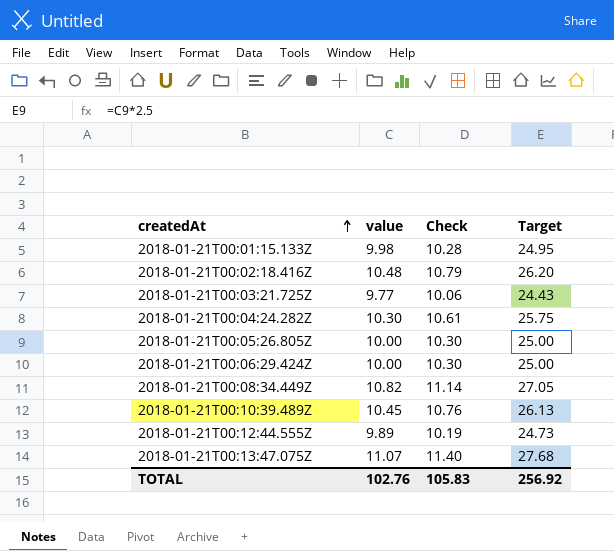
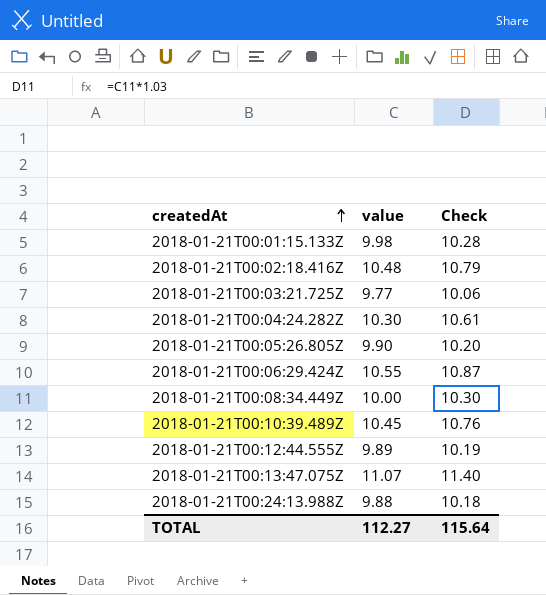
column Target | formula: [value] * 2.5 -> none
2018-01-21T00:05:26.805Z | value: 10.00 -> 9.90
2018-01-21T00:05:26.805Z | Check: 10.30 -> 10.20
2018-01-21T00:06:29.424Z | value: 10.00 -> 10.55
2018-01-21T00:06:29.424Z | Check: 10.30 -> 10.87
2018-01-21T00:08:34.449Z | value: 10.82 -> 10.00
2018-01-21T00:08:34.449Z | Check: 11.14 -> 10.30
row 2018-01-21T00:24:13.988Z: none -> 9.88 | 10.18
TOTAL | value: 102.76 -> 112.27
TOTAL | Check: 105.83 -> 115.64

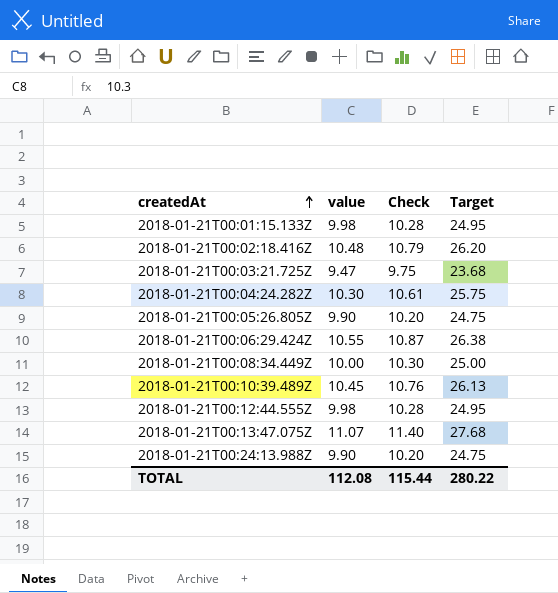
column Target | formula: none -> [value] * 2.5
2018-01-21T00:03:21.725Z | value: 9.77 -> 9.47
2018-01-21T00:03:21.725Z | Check: 10.06 -> 9.75
2018-01-21T00:12:44.555Z | value: 9.89 -> 9.98
2018-01-21T00:12:44.555Z | Check: 10.19 -> 10.28
2018-01-21T00:24:13.988Z | value: 9.88 -> 9.90
2018-01-21T00:24:13.988Z | Check: 10.18 -> 10.20
TOTAL | value: 112.27 -> 112.08
TOTAL | Check: 115.64 -> 115.44

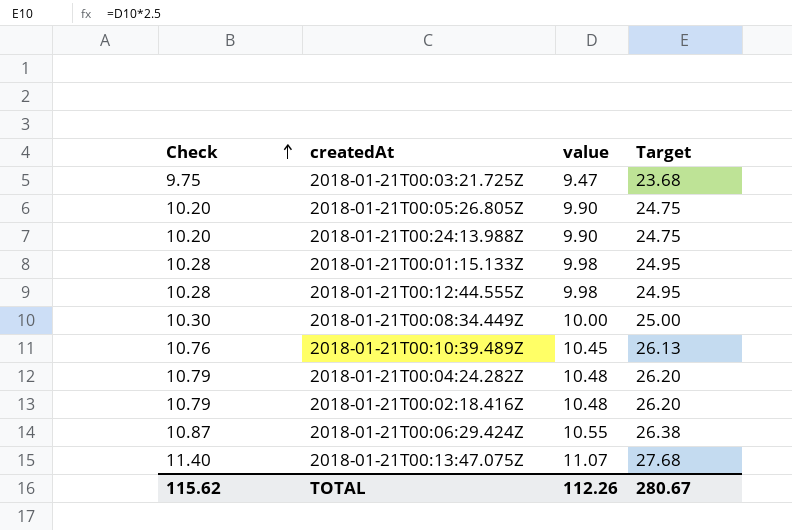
row order: createdAt ascending -> Check ascending
column Check | position: 3 -> 1
2018-01-21T00:04:24.282Z | Check: 10.61 -> 10.79
2018-01-21T00:04:24.282Z | value: 10.30 -> 10.48
2018-01-21T00:04:24.282Z | Target: 25.75 -> 26.20
TOTAL | Check: 115.44 -> 115.62
TOTAL | value: 112.08 -> 112.26
TOTAL | Target: 280.22 -> 280.67

